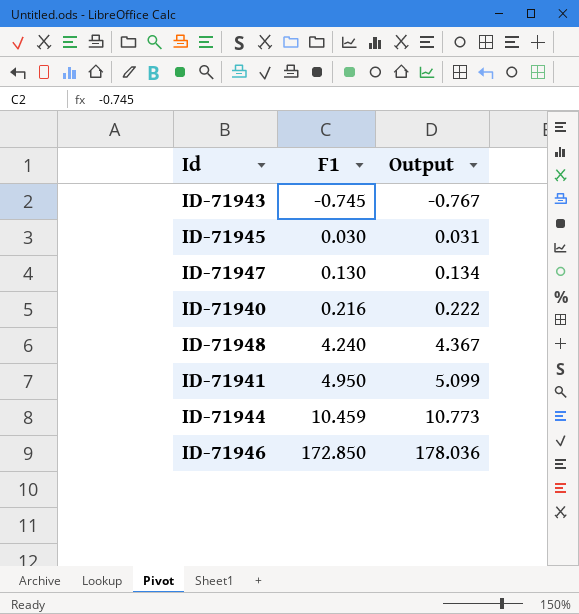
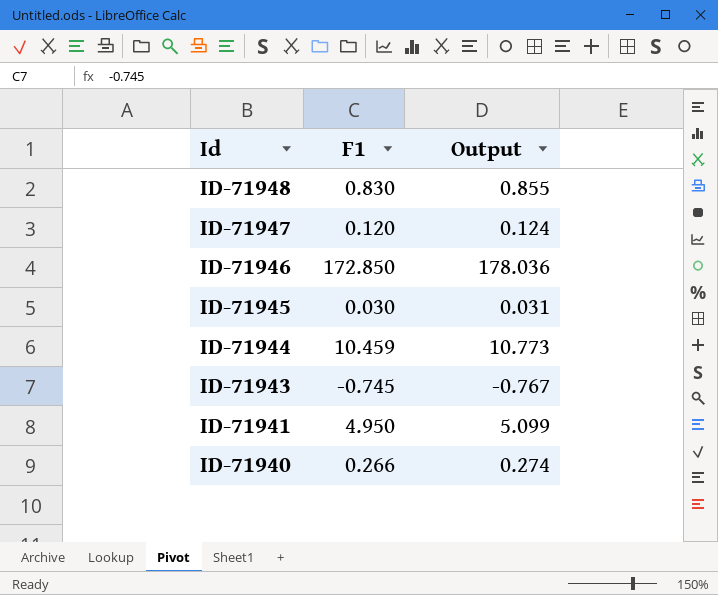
row order: F1 ascending -> Id descending
ID-71948 | F1: 4.240 -> 0.830
ID-71948 | Output: 4.367 -> 0.855
ID-71947 | F1: 0.130 -> 0.120
ID-71947 | Output: 0.134 -> 0.124
ID-71940 | F1: 0.216 -> 0.266
ID-71940 | Output: 0.222 -> 0.274

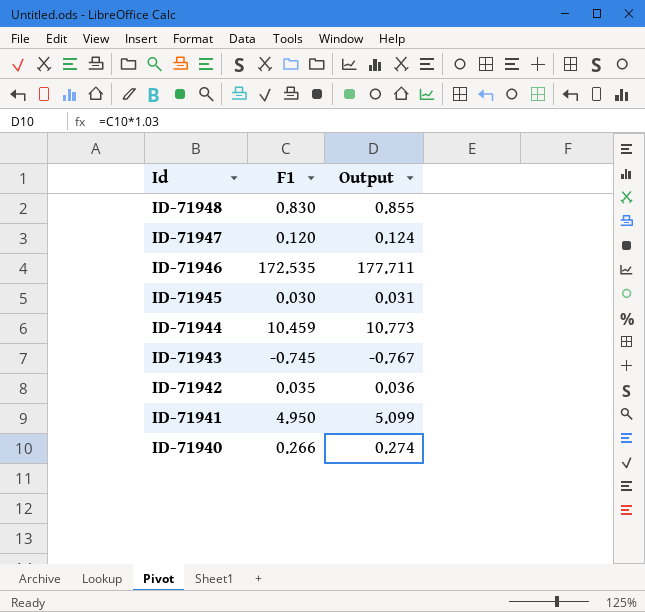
ID-71946 | F1: 172.850 -> 172.535
ID-71946 | Output: 178.036 -> 177.711
row ID-71942: none -> 0.035 | 0.036

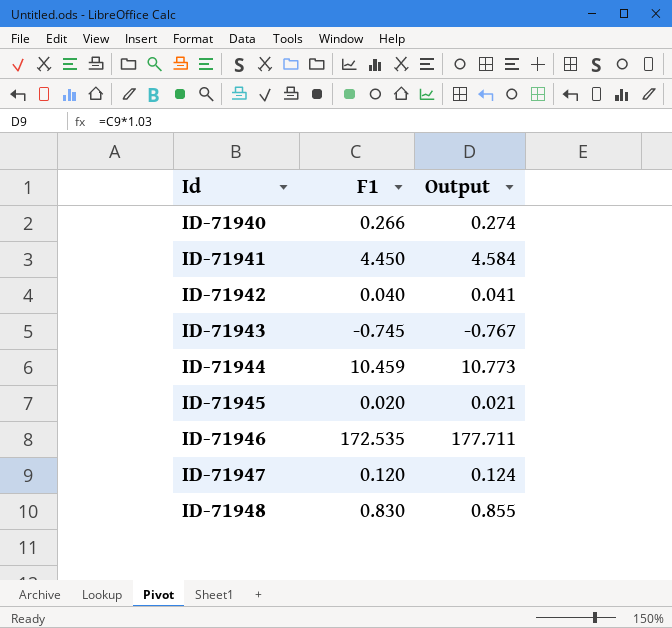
row order: Id descending -> Id ascending
ID-71941 | F1: 4.950 -> 4.450
ID-71941 | Output: 5.099 -> 4.584
ID-71942 | F1: 0.035 -> 0.040
ID-71942 | Output: 0.036 -> 0.041
ID-71945 | F1: 0.030 -> 0.020
ID-71945 | Output: 0.031 -> 0.021

